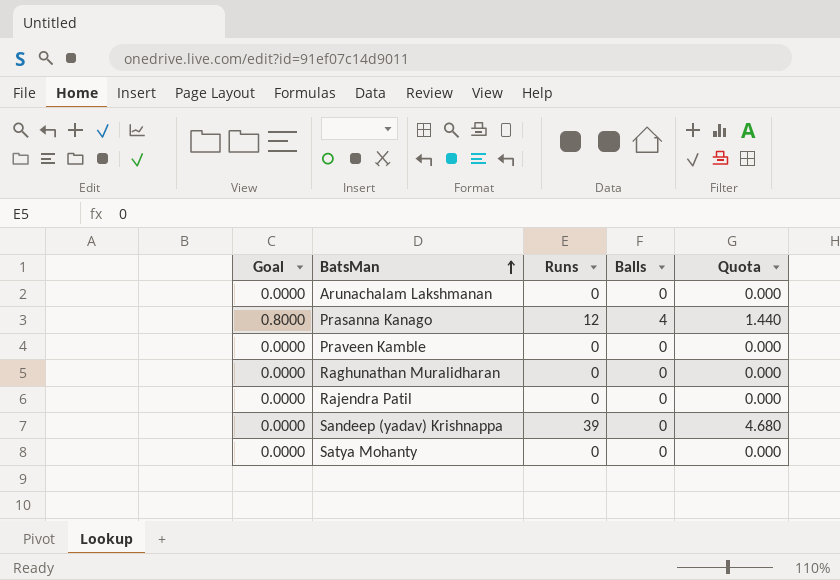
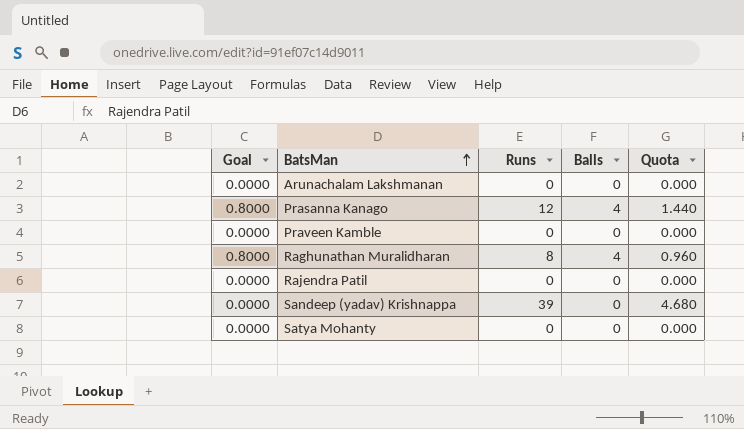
Raghunathan Muralidharan | Goal: 0.0000 -> 0.8000
Raghunathan Muralidharan | Runs: 0 -> 8
Raghunathan Muralidharan | Balls: 0 -> 4
Raghunathan Muralidharan | Quota: 0.000 -> 0.960

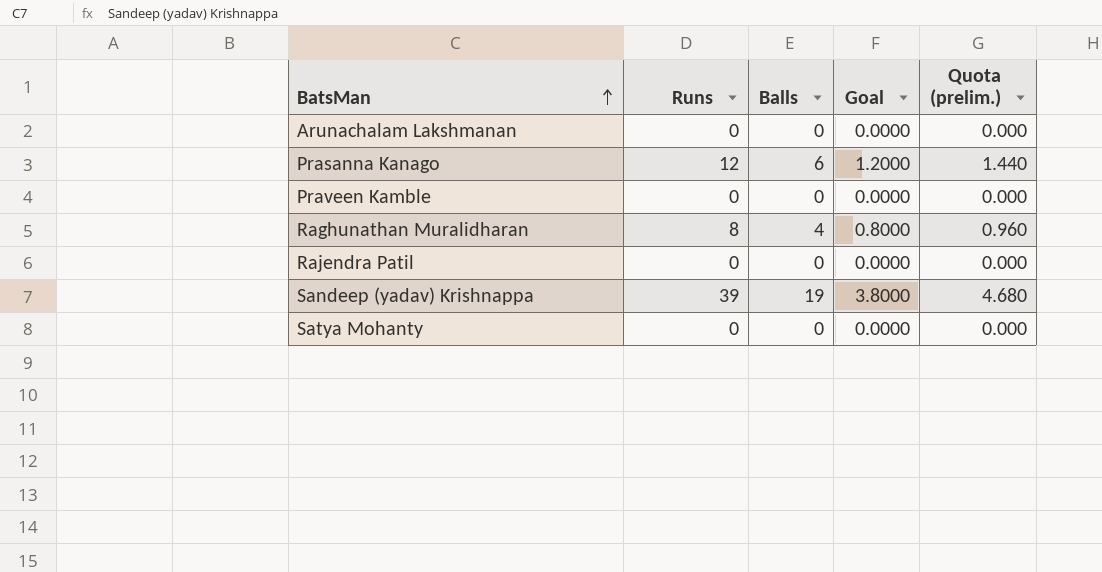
column Goal | position: 1 -> 4
column name: Quota -> Quota (prelim.)
Prasanna Kanago | Balls: 4 -> 6
Prasanna Kanago | Goal: 0.8000 -> 1.2000
Sandeep (yadav) Krishnappa | Balls: 0 -> 19
Sandeep (yadav) Krishnappa | Goal: 0.0000 -> 3.8000

